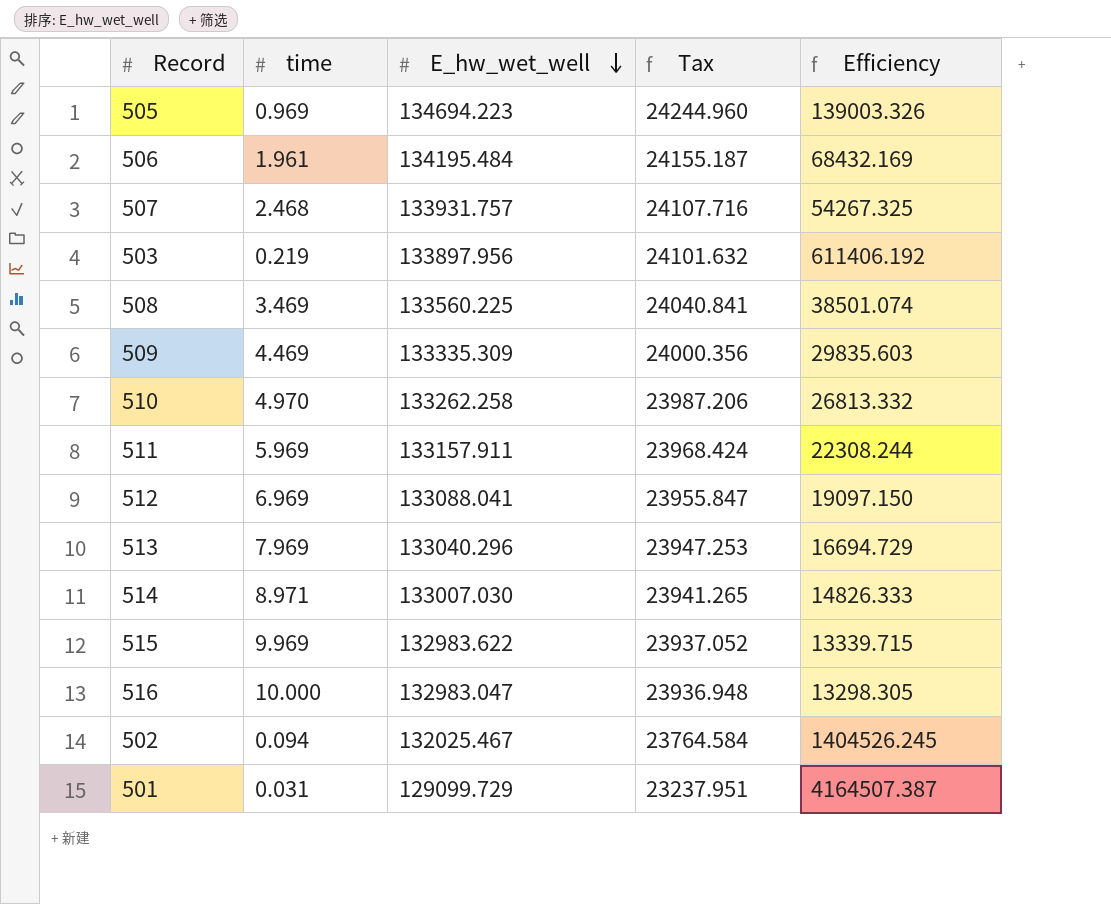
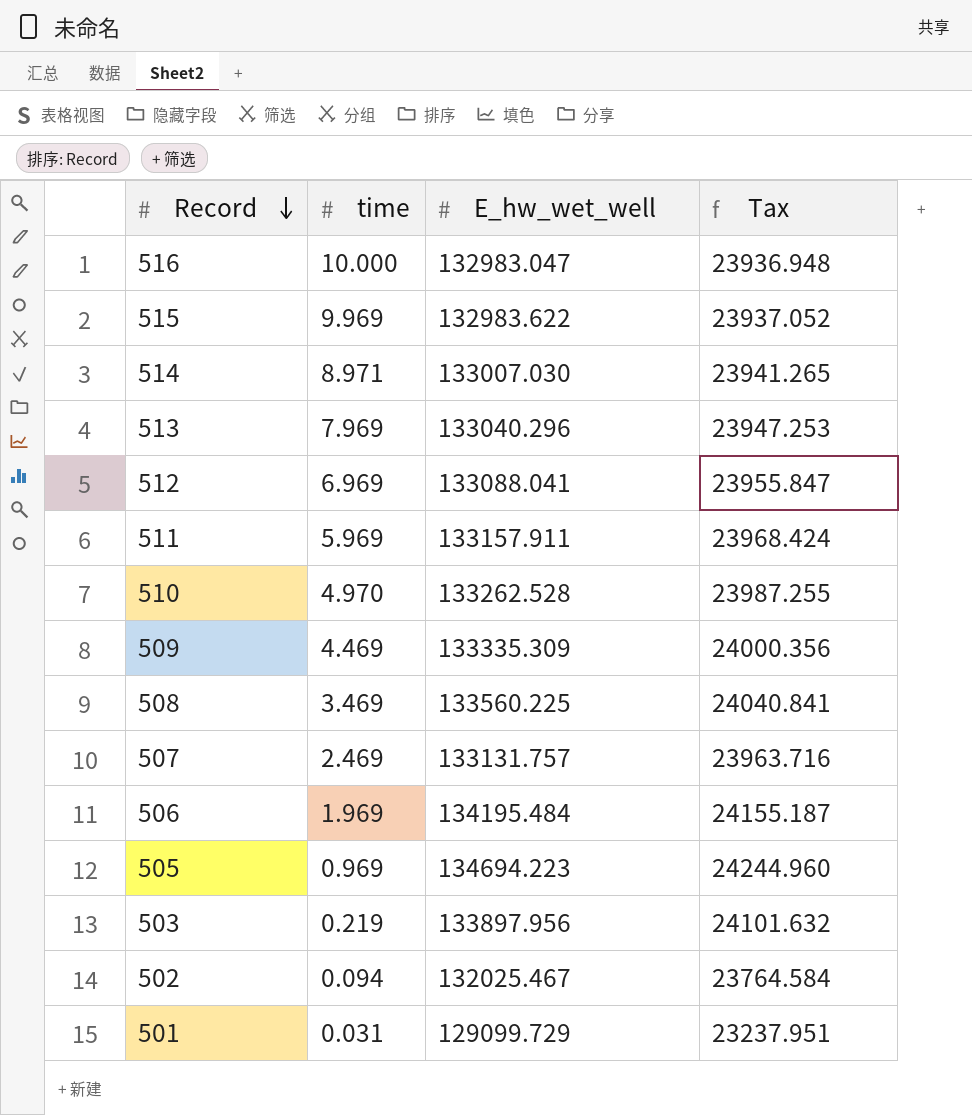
row order: E_hw_wet_well descending -> Record descending
column Efficiency | formula: [E_hw_wet_well] / [time] -> none
510 | E_hw_wet_well: 133262.258 -> 133262.528
510 | Tax: 23987.206 -> 23987.255
507 | time: 2.468 -> 2.469
507 | E_hw_wet_well: 133931.757 -> 133131.757
507 | Tax: 24107.716 -> 23963.716
506 | time: 1.961 -> 1.969

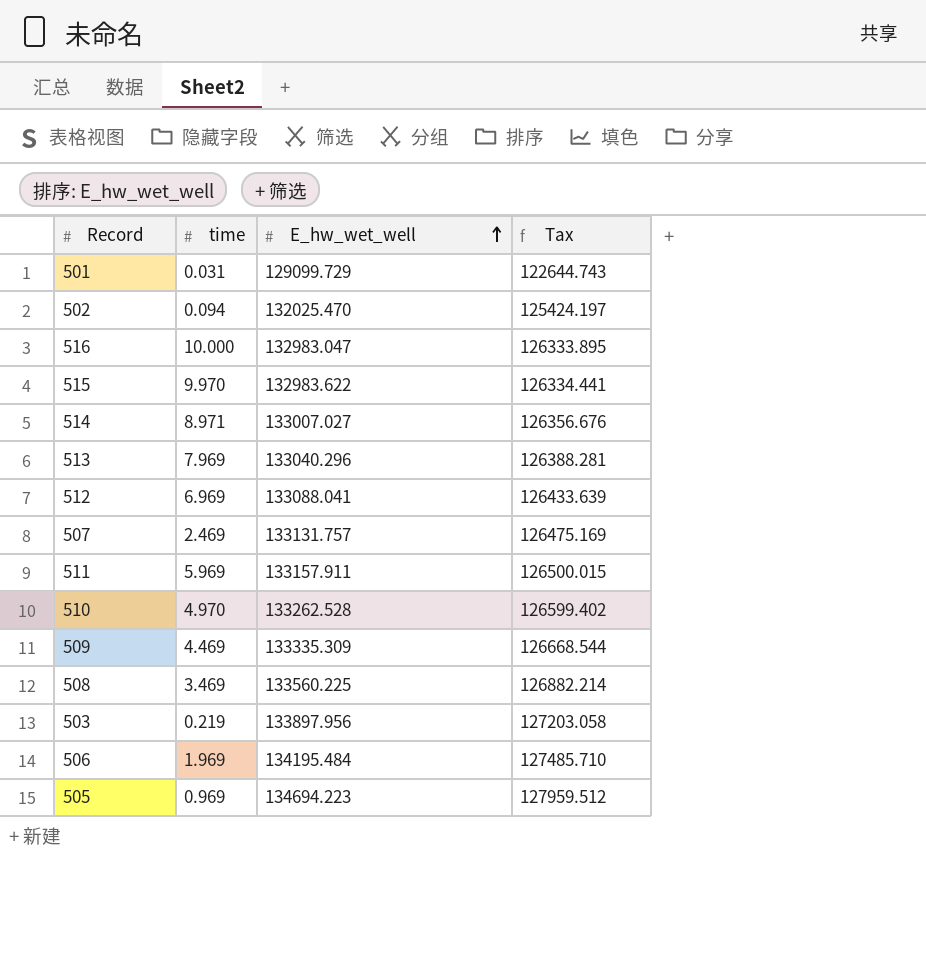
row order: Record descending -> E_hw_wet_well ascending
column Tax | formula: [E_hw_wet_well] * 0.18 -> [E_hw_wet_well] * 0.95
502 | E_hw_wet_well: 132025.467 -> 132025.470
515 | time: 9.969 -> 9.970
514 | E_hw_wet_well: 133007.030 -> 133007.027

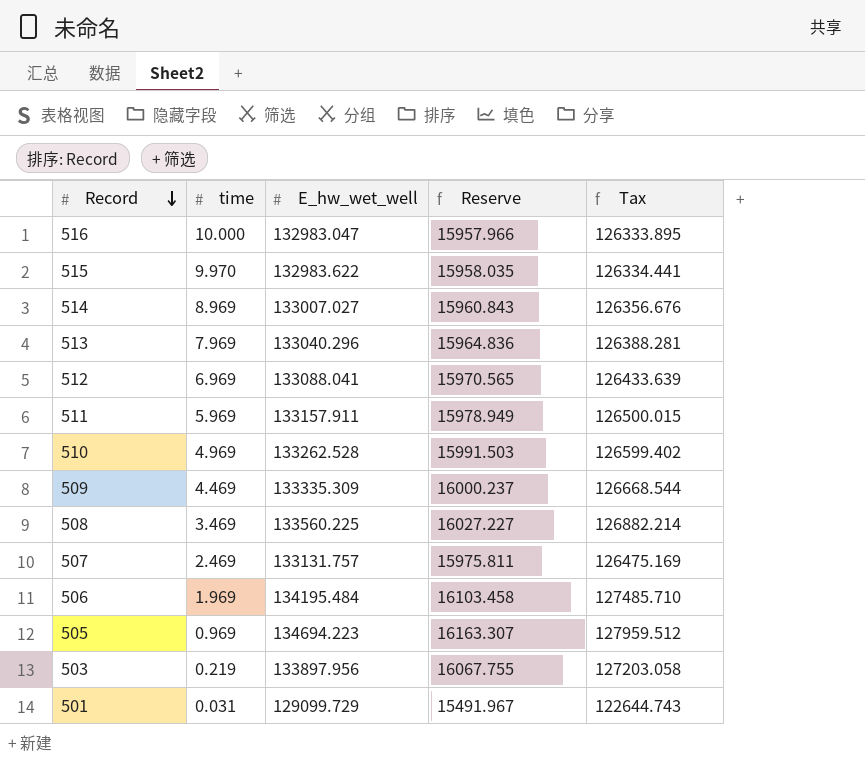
row order: E_hw_wet_well ascending -> Record descending
column Reserve | formula: none -> [E_hw_wet_well] * 0.12
row 502: 0.094 | 132025.470 | 125424.197 -> none
514 | time: 8.971 -> 8.969
510 | time: 4.970 -> 4.969

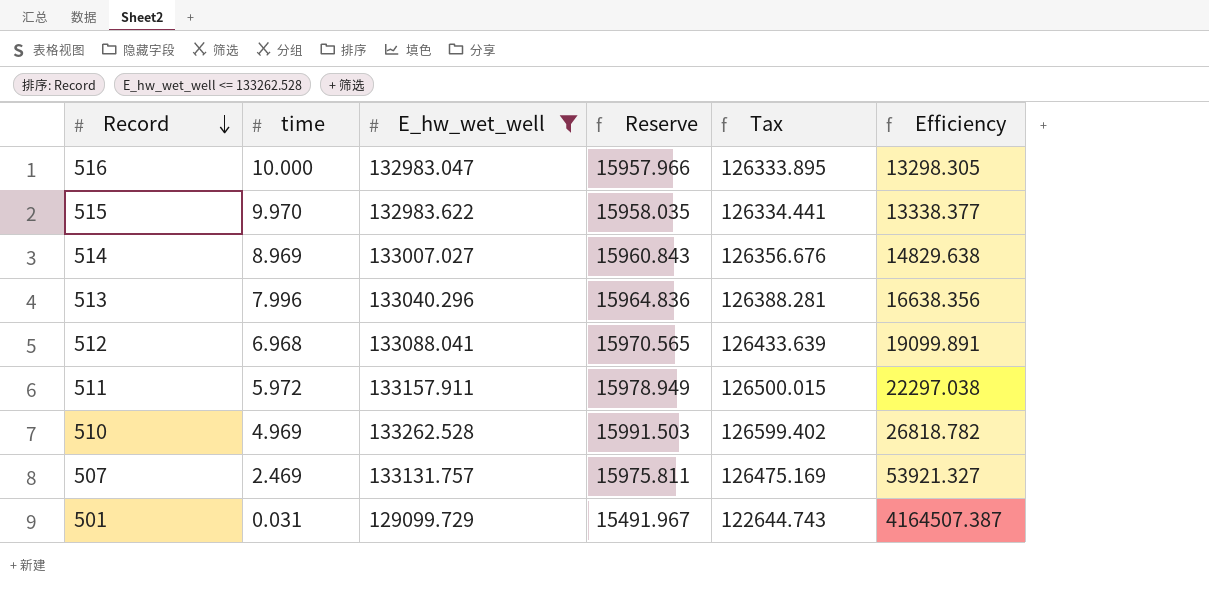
filter: none -> E_hw_wet_well <= 133262.528
column Efficiency | formula: none -> [E_hw_wet_well] / [time]
513 | time: 7.969 -> 7.996
512 | time: 6.969 -> 6.968
511 | time: 5.969 -> 5.972

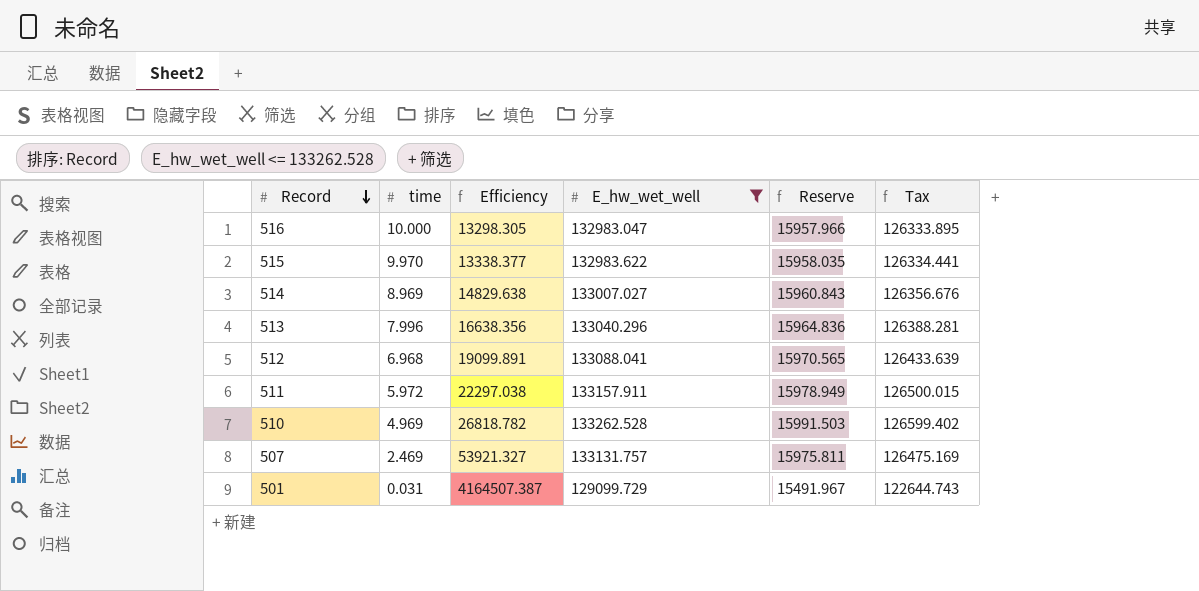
column Efficiency | position: 6 -> 3

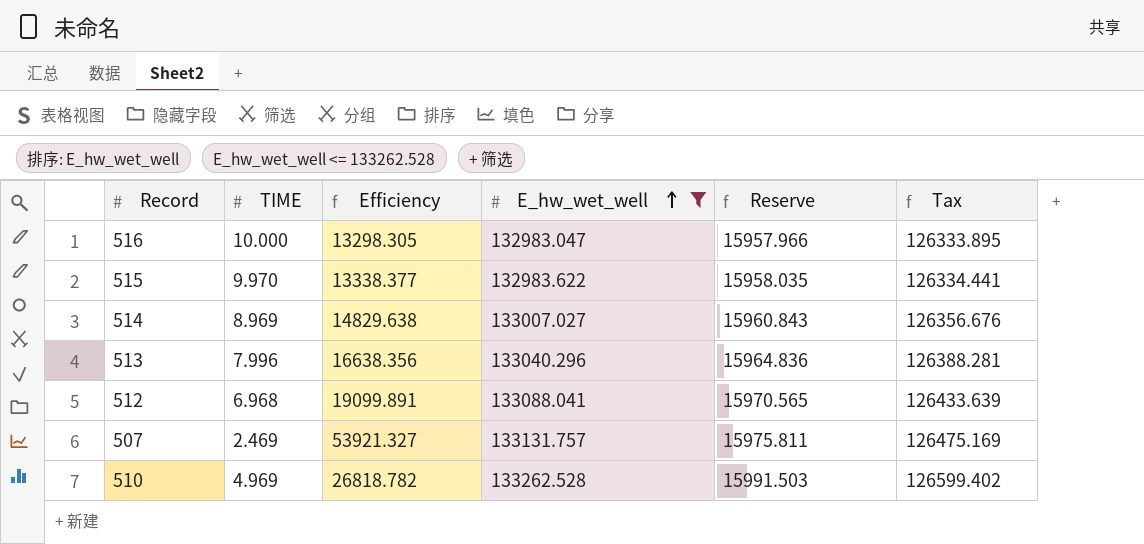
row order: Record descending -> E_hw_wet_well ascending
column name: time -> TIME
row 511: 5.972 | 22297.038 | 133157.911 | 15978.949 | 126500.015 -> none
row 501: 0.031 | 4164507.387 | 129099.729 | 15491.967 | 122644.743 -> none

